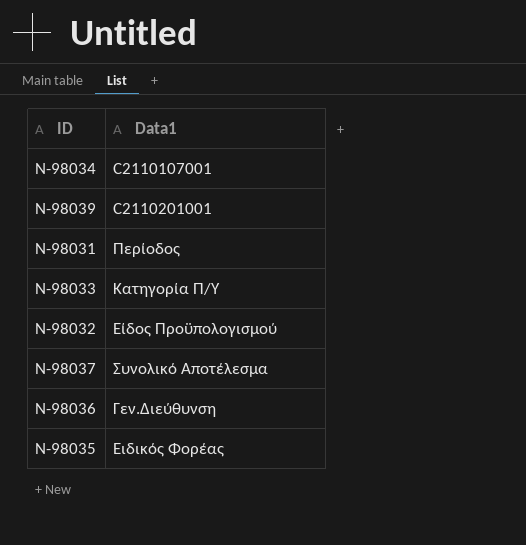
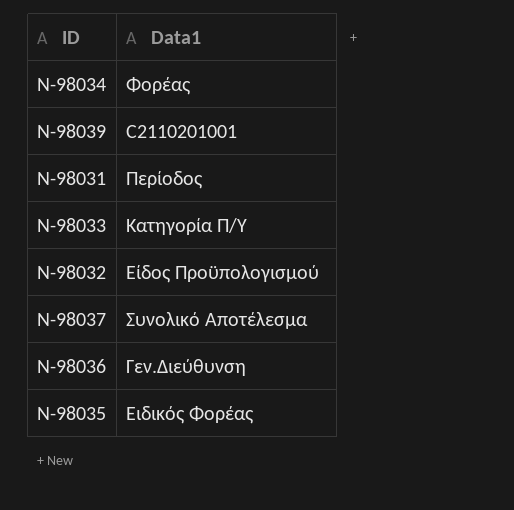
N-98034 | Data1: C2110107001 -> Φορέας

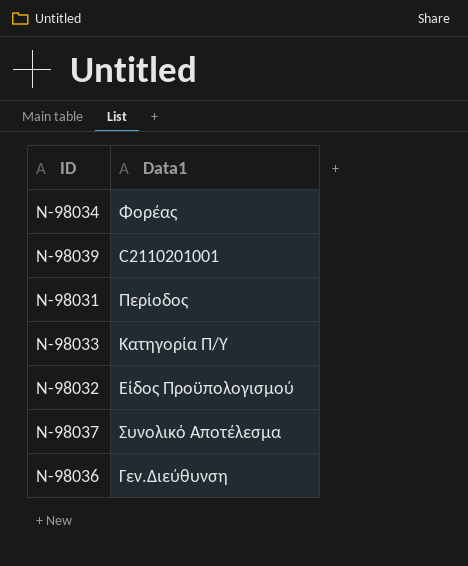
row N-98035: Ειδικός Φορέας -> none

